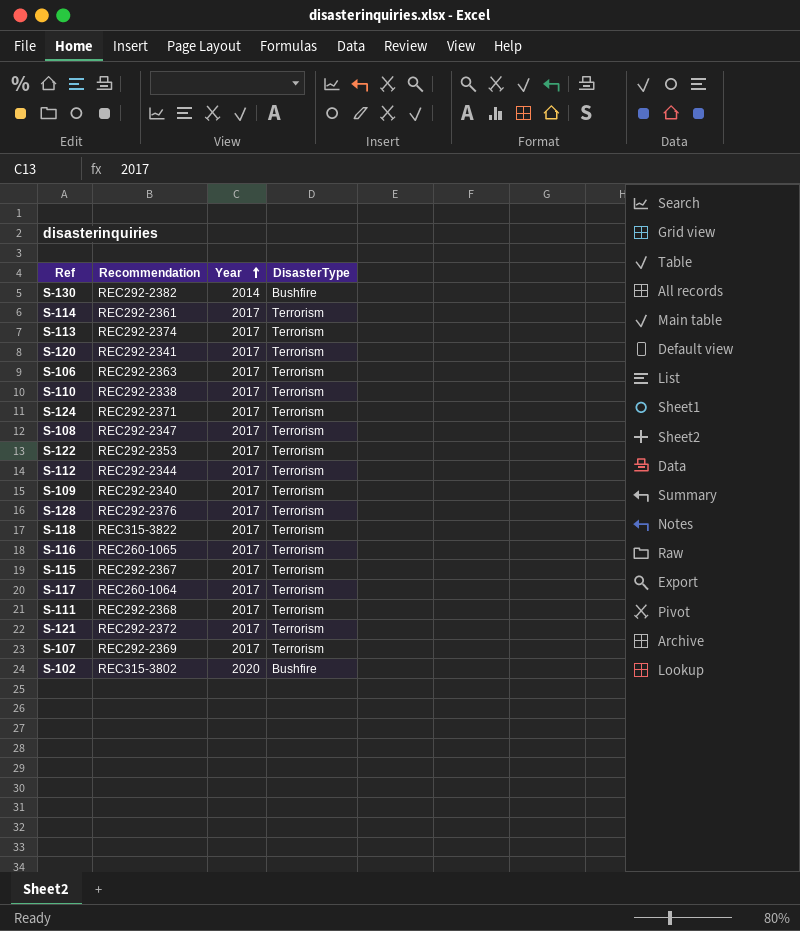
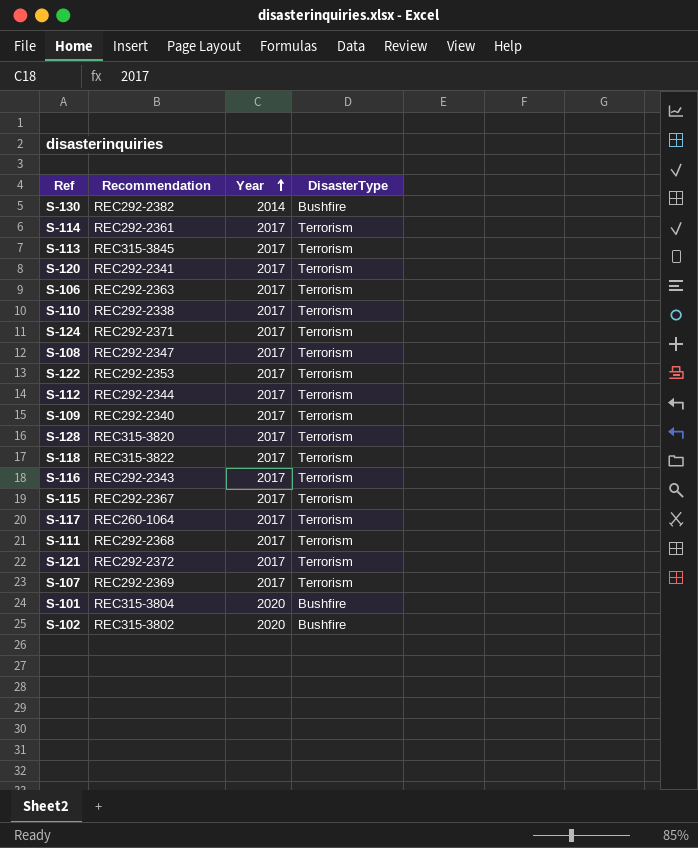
S-113 | Recommendation: REC292-2374 -> REC315-3845
S-128 | Recommendation: REC292-2376 -> REC315-3820
S-116 | Recommendation: REC260-1065 -> REC292-2343
row S-101: none -> REC315-3804 | 2020 | Bushfire

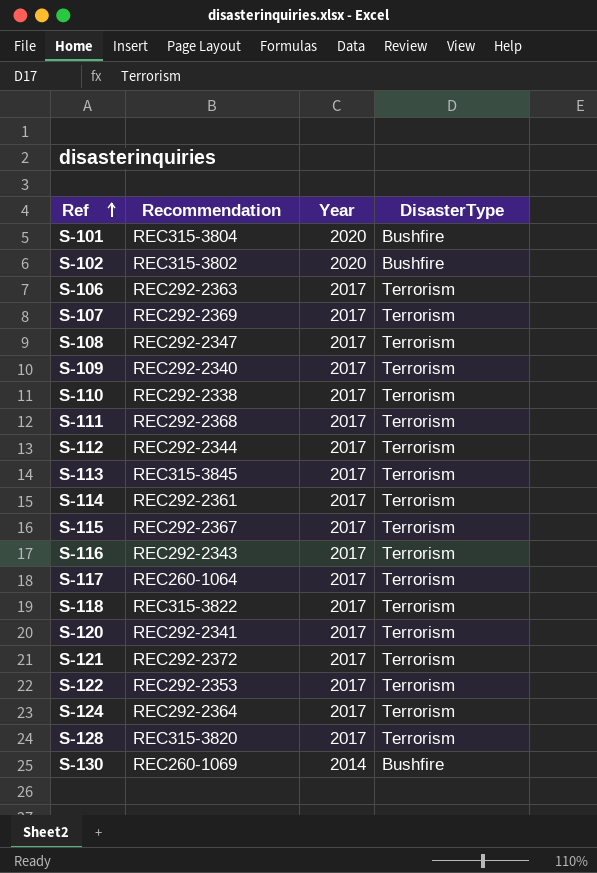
row order: Year ascending -> Ref ascending
S-124 | Recommendation: REC292-2371 -> REC292-2364
S-130 | Recommendation: REC292-2382 -> REC260-1069

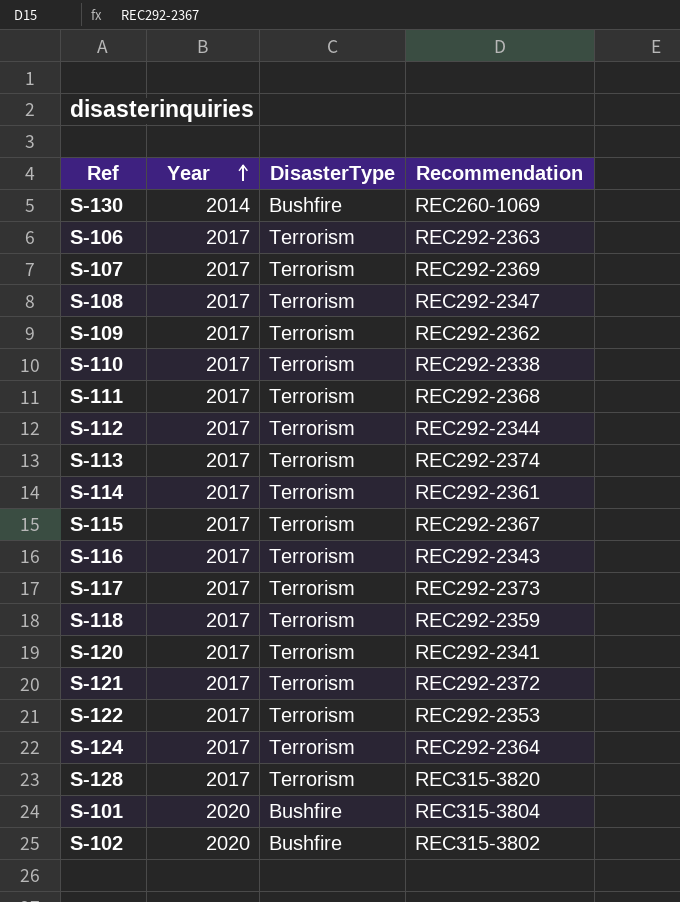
row order: Ref ascending -> Year ascending
column Recommendation | position: 2 -> 4
S-109 | Recommendation: REC292-2340 -> REC292-2362
S-113 | Recommendation: REC315-3845 -> REC292-2374
S-117 | Recommendation: REC260-1064 -> REC292-2373
S-118 | Recommendation: REC315-3822 -> REC292-2359

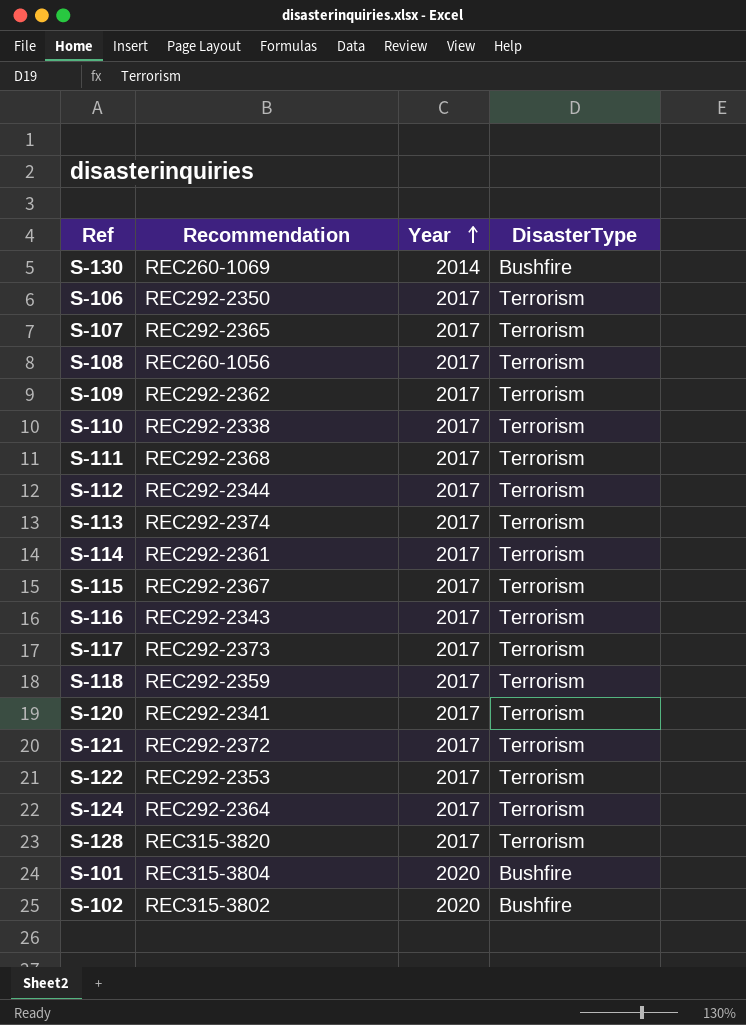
column Recommendation | position: 4 -> 2
S-106 | Recommendation: REC292-2363 -> REC292-2350
S-107 | Recommendation: REC292-2369 -> REC292-2365
S-108 | Recommendation: REC292-2347 -> REC260-1056

